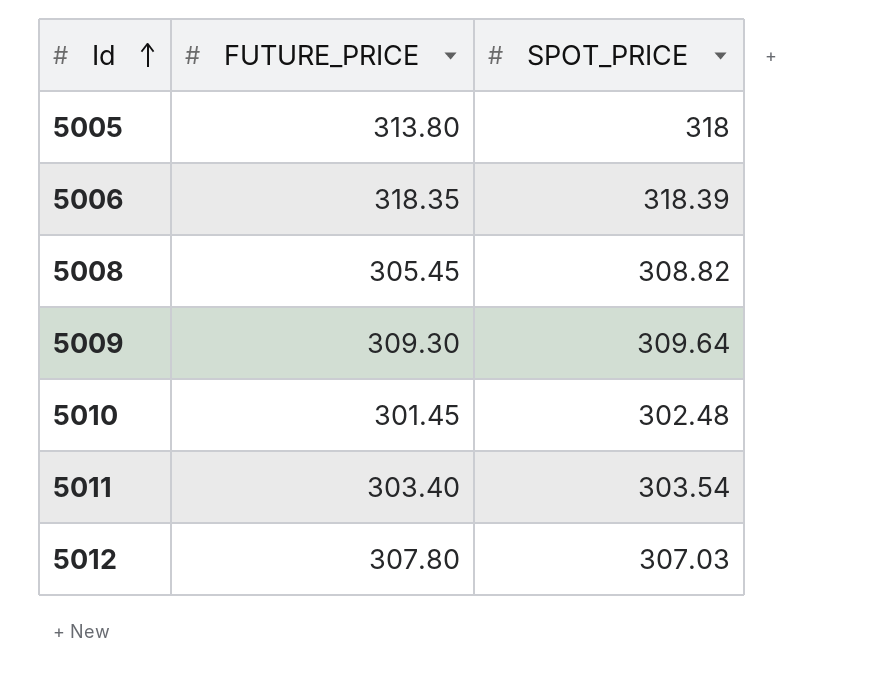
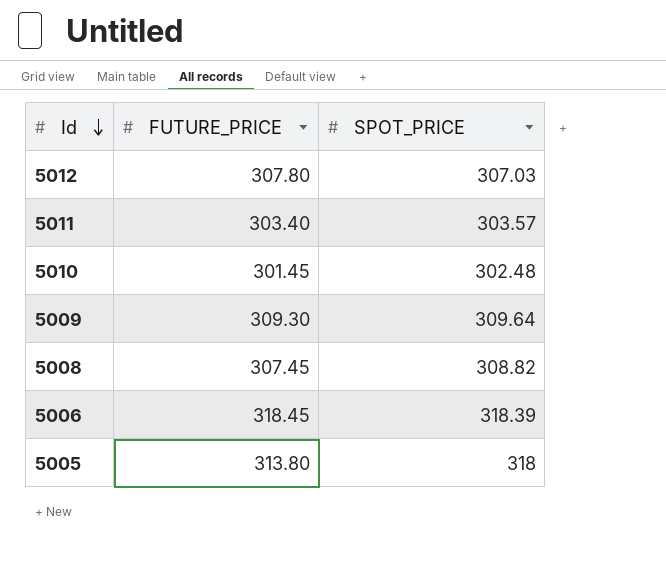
row order: Id ascending -> Id descending
5011 | SPOT_PRICE: 303.54 -> 303.57
5008 | FUTURE_PRICE: 305.45 -> 307.45
5006 | FUTURE_PRICE: 318.35 -> 318.45

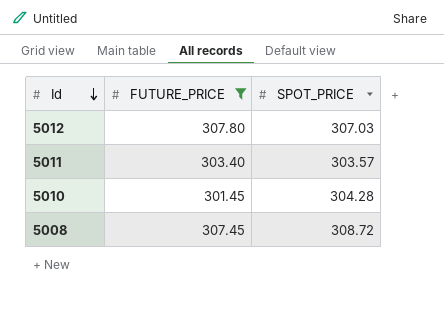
filter: none -> FUTURE_PRICE <= 307.80
5010 | SPOT_PRICE: 302.48 -> 304.28
5008 | SPOT_PRICE: 308.82 -> 308.72

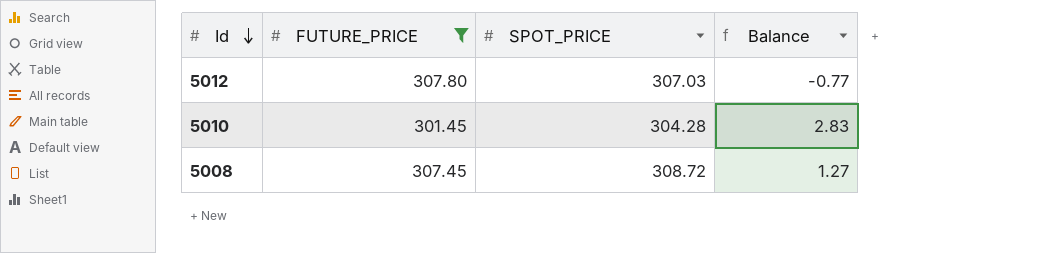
column Balance | formula: none -> [SPOT_PRICE] - [FUTURE_PRICE]
row 5011: 303.40 | 303.57 -> none

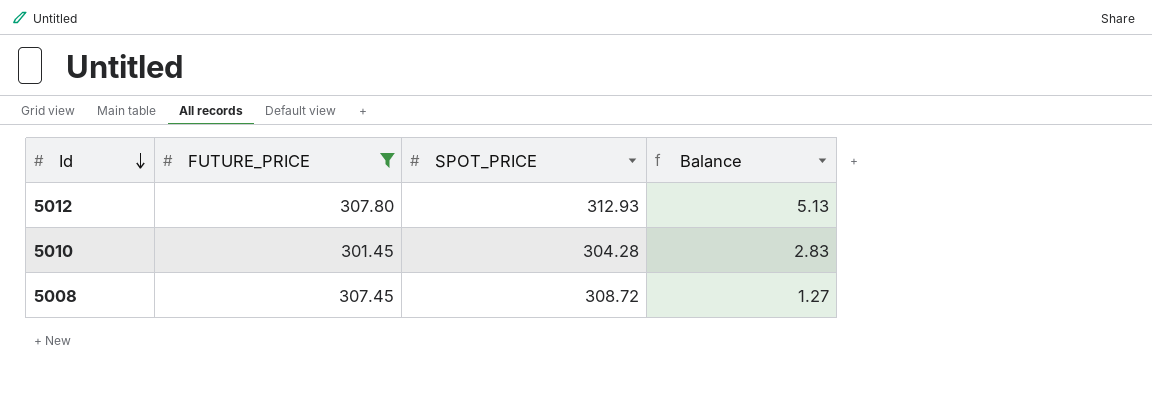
5012 | SPOT_PRICE: 307.03 -> 312.93
5012 | Balance: -0.77 -> 5.13

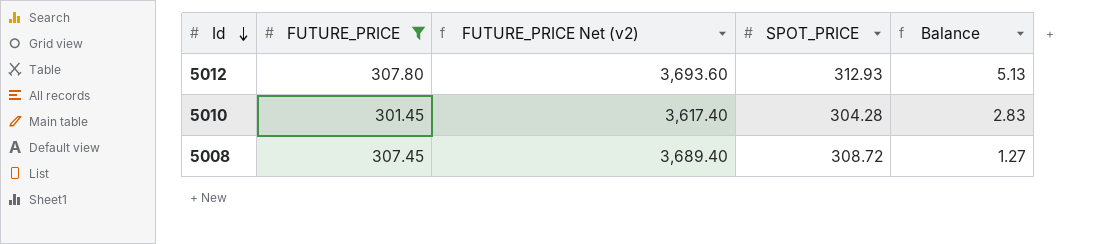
column FUTURE_PRICE Net (v2) | formula: none -> [FUTURE_PRICE] * 12

